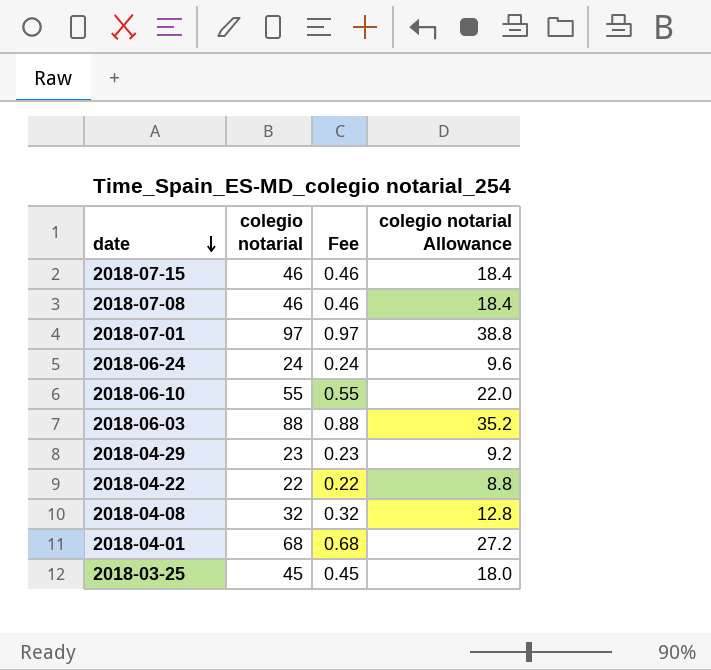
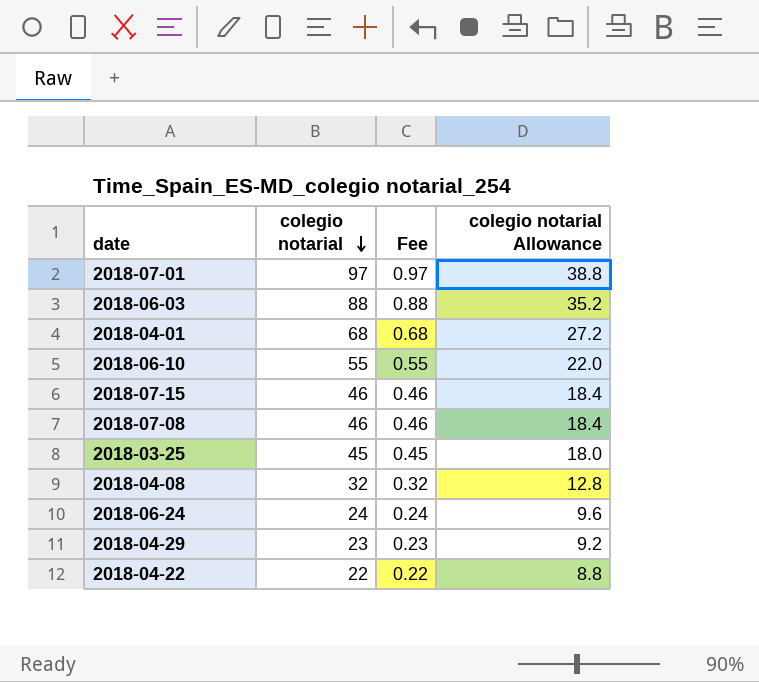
row order: date descending -> colegio notarial descending

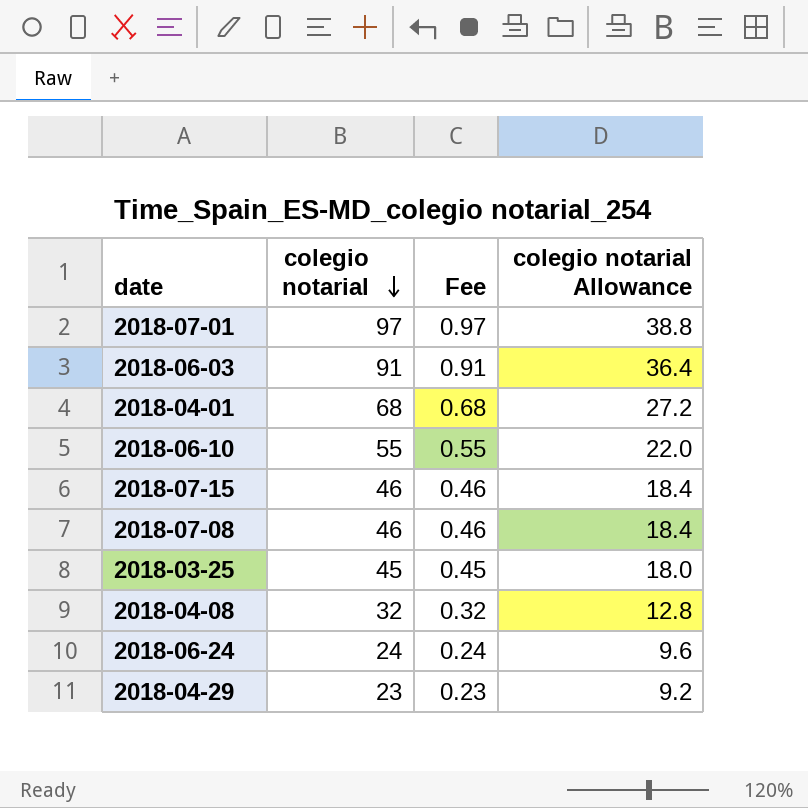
row 2018-04-22: 22 | 0.22 | 8.8 -> none
2018-06-03 | colegio notarial: 88 -> 91
2018-06-03 | Fee: 0.88 -> 0.91
2018-06-03 | colegio notarial Allowance: 35.2 -> 36.4

